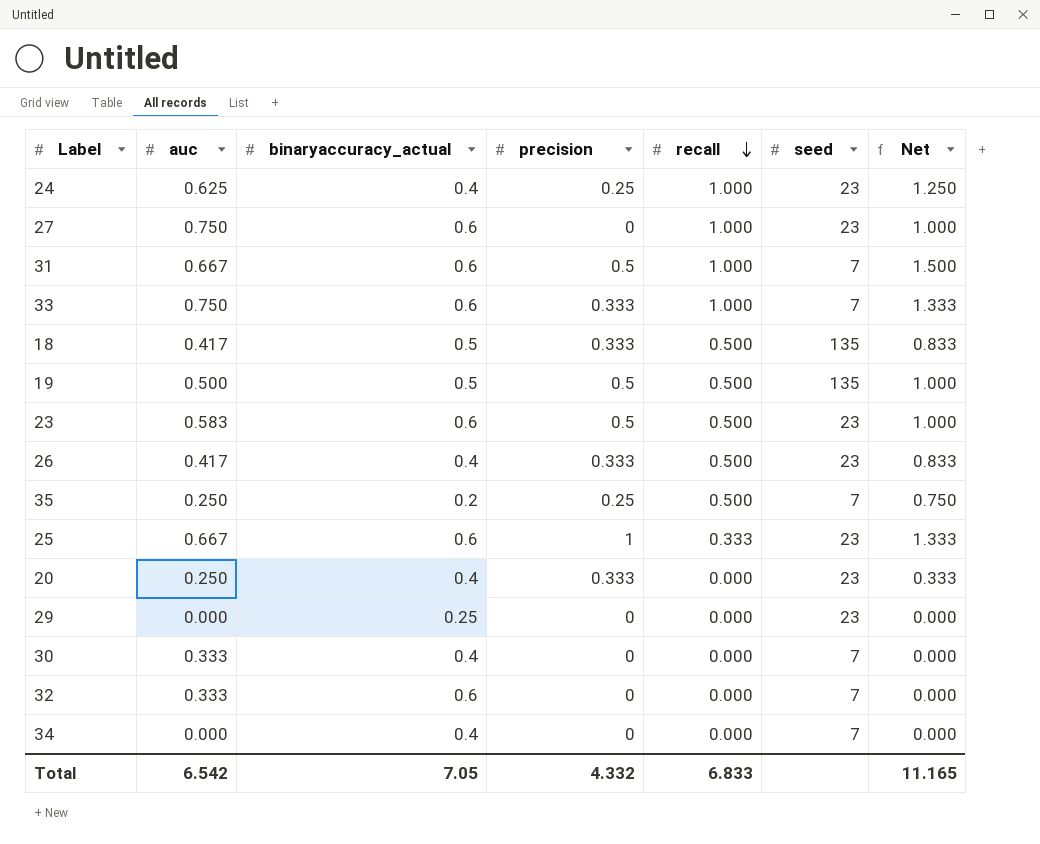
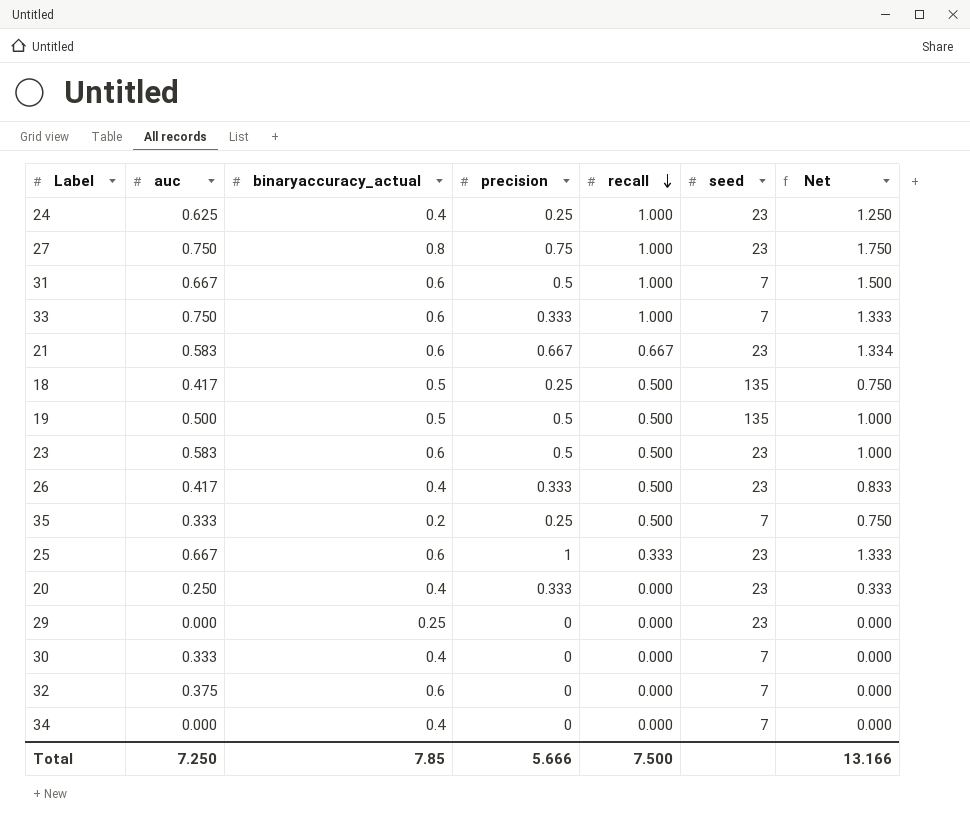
27 | binaryaccuracy_actual: 0.6 -> 0.8
27 | precision: 0 -> 0.75
27 | Net: 1.000 -> 1.750
row 21: none -> 0.583 | 0.6 | 0.667 | 0.667 | 23 | 1.334
18 | precision: 0.333 -> 0.25
18 | Net: 0.833 -> 0.750
35 | auc: 0.250 -> 0.333
32 | auc: 0.333 -> 0.375
Total | auc: 6.542 -> 7.250
Total | binaryaccuracy_actual: 7.05 -> 7.85
Total | precision: 4.332 -> 5.666
Total | recall: 6.833 -> 7.500
Total | Net: 11.165 -> 13.166

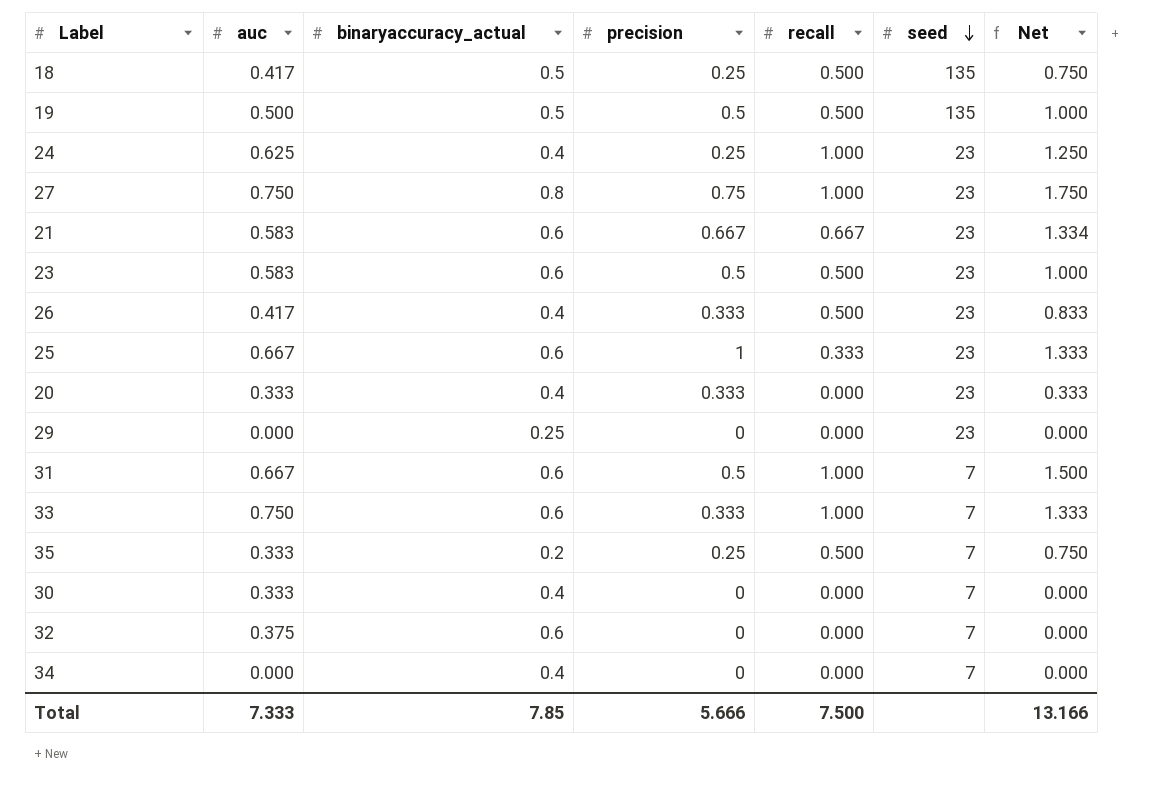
row order: recall descending -> seed descending
20 | auc: 0.250 -> 0.333
Total | auc: 7.250 -> 7.333

